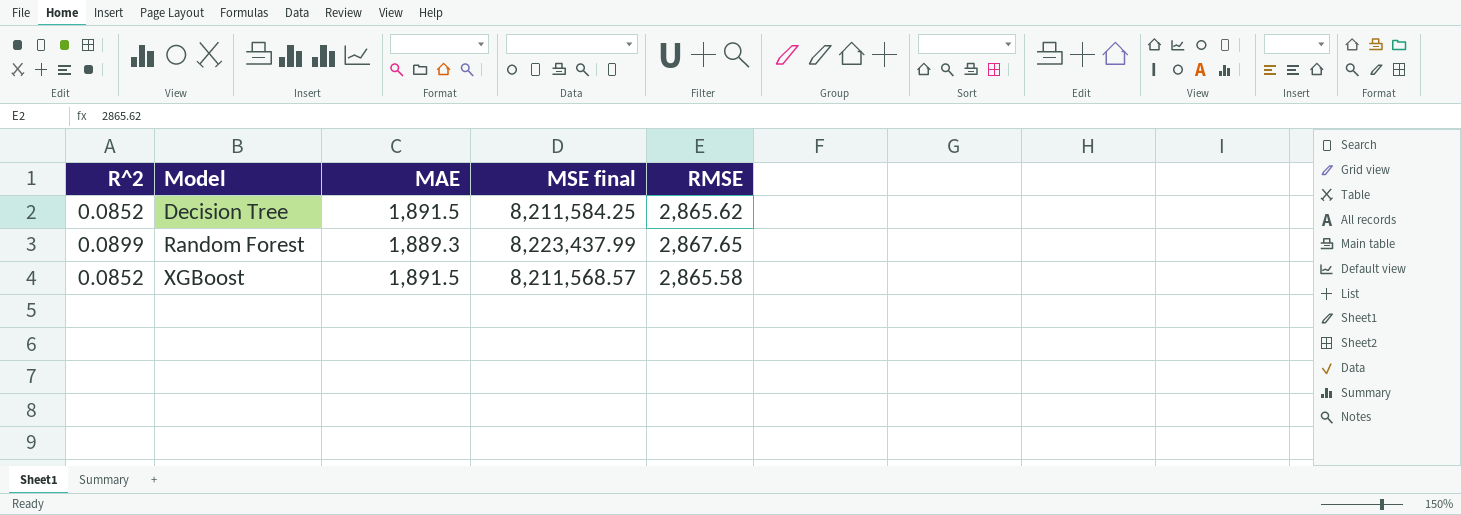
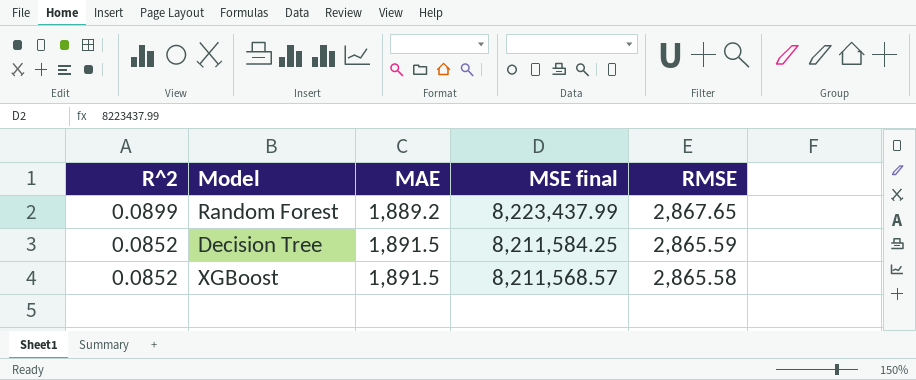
row order: Model ascending -> R^2 descending
Random Forest | MAE: 1,889.3 -> 1,889.2
Decision Tree | RMSE: 2,865.62 -> 2,865.59

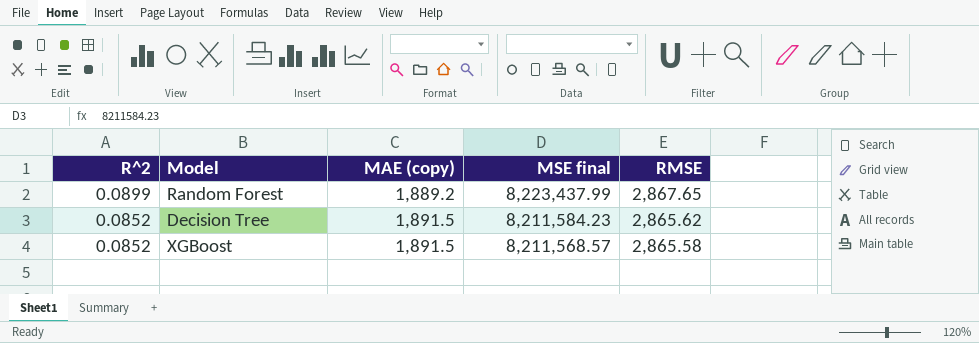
column name: MAE -> MAE (copy)
Decision Tree | MSE final: 8,211,584.25 -> 8,211,584.23
Decision Tree | RMSE: 2,865.59 -> 2,865.62

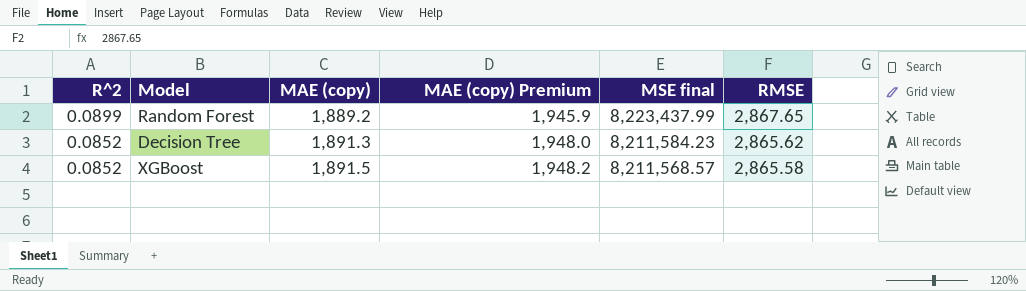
column MAE (copy) Premium | formula: none -> [MAE (copy)] * 1.03
Decision Tree | MAE (copy): 1,891.5 -> 1,891.3

